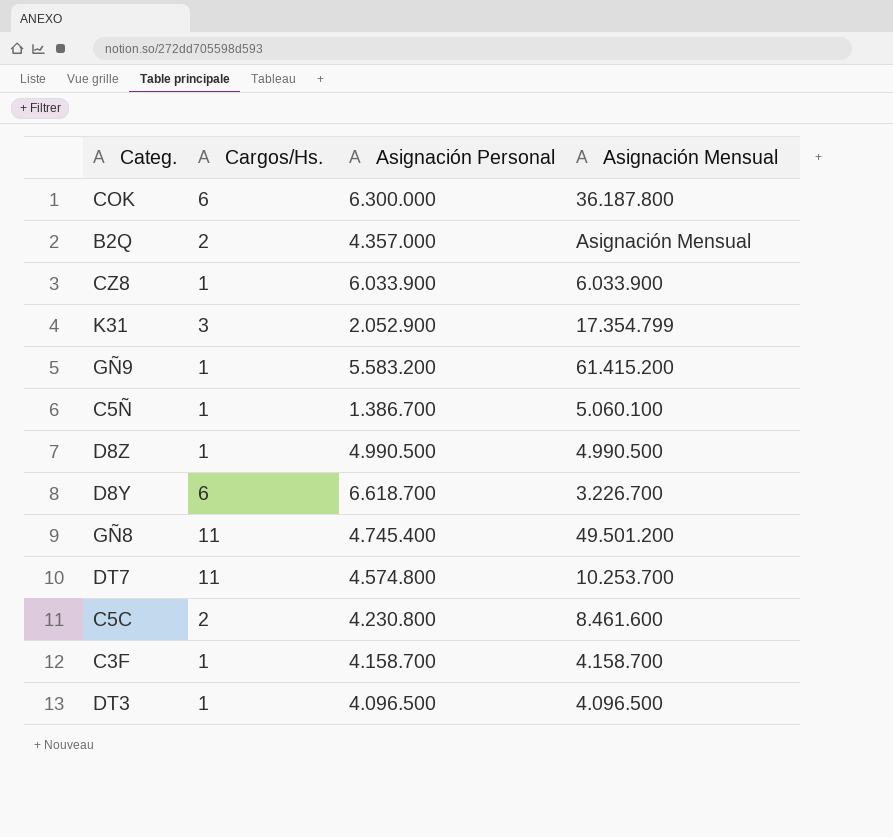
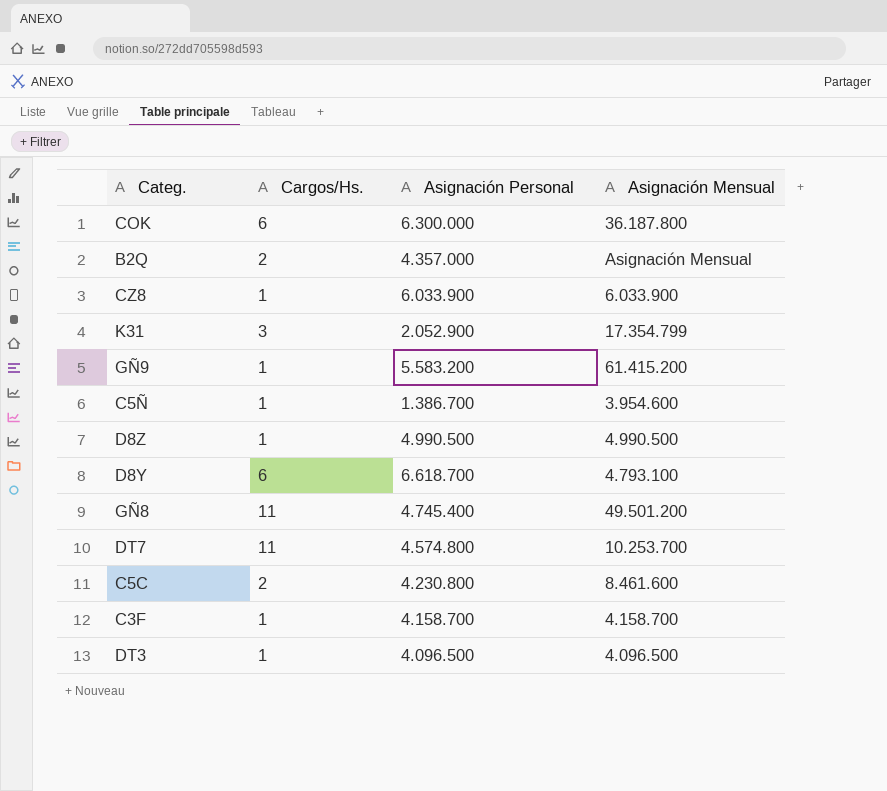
C5Ñ | Asignación Mensual: 5.060.100 -> 3.954.600
D8Y | Asignación Mensual: 3.226.700 -> 4.793.100

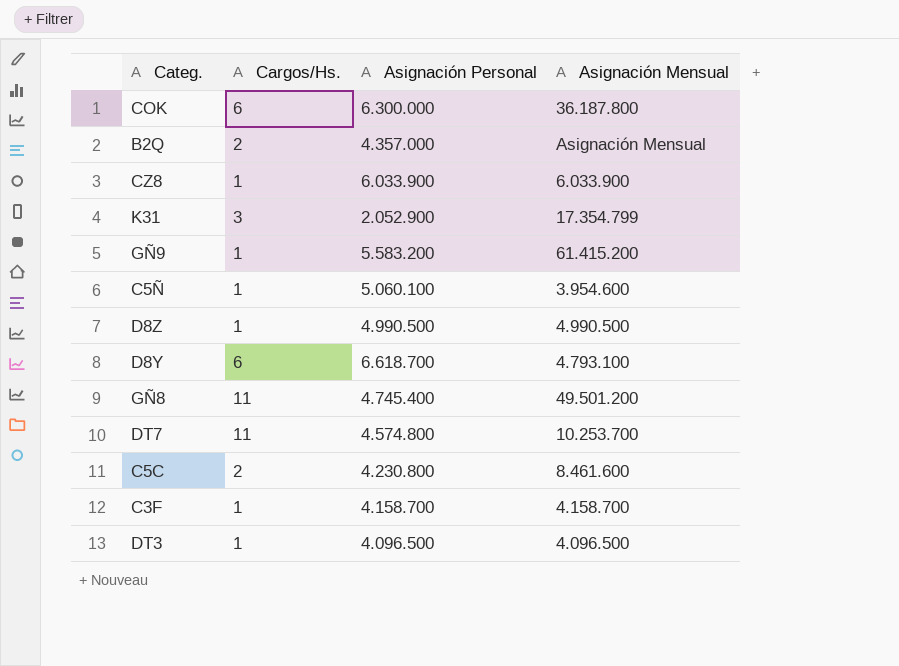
C5Ñ | Asignación Personal: 1.386.700 -> 5.060.100

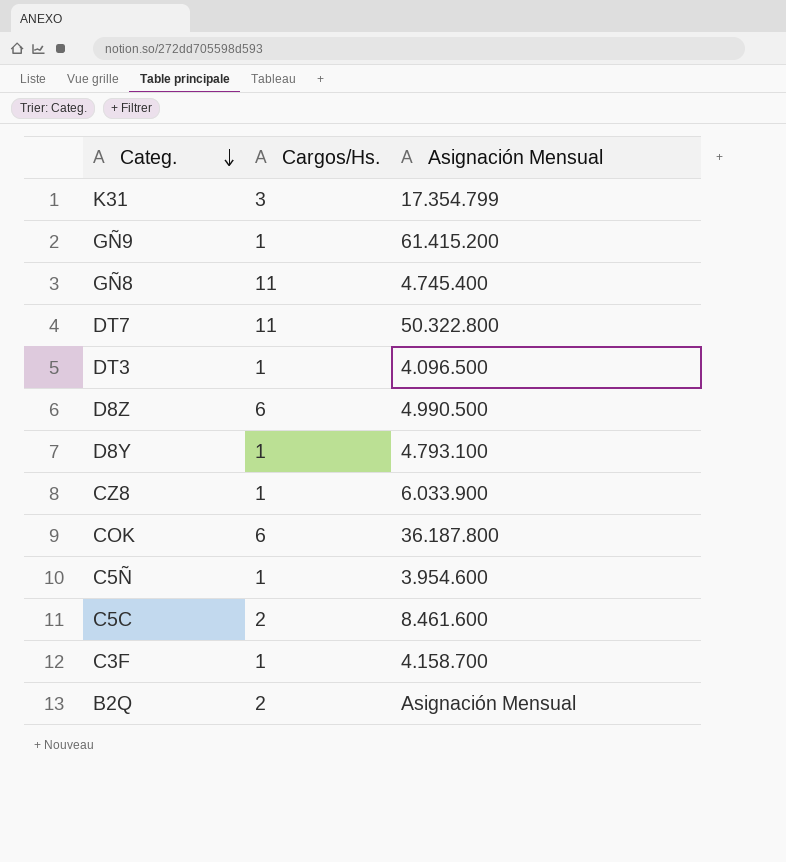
row order: none -> Categ. descending
column Asignación Personal | position: 3 -> none
GÑ8 | Asignación Mensual: 49.501.200 -> 4.745.400
DT7 | Asignación Mensual: 10.253.700 -> 50.322.800
D8Z | Cargos/Hs.: 1 -> 6
D8Y | Cargos/Hs.: 6 -> 1

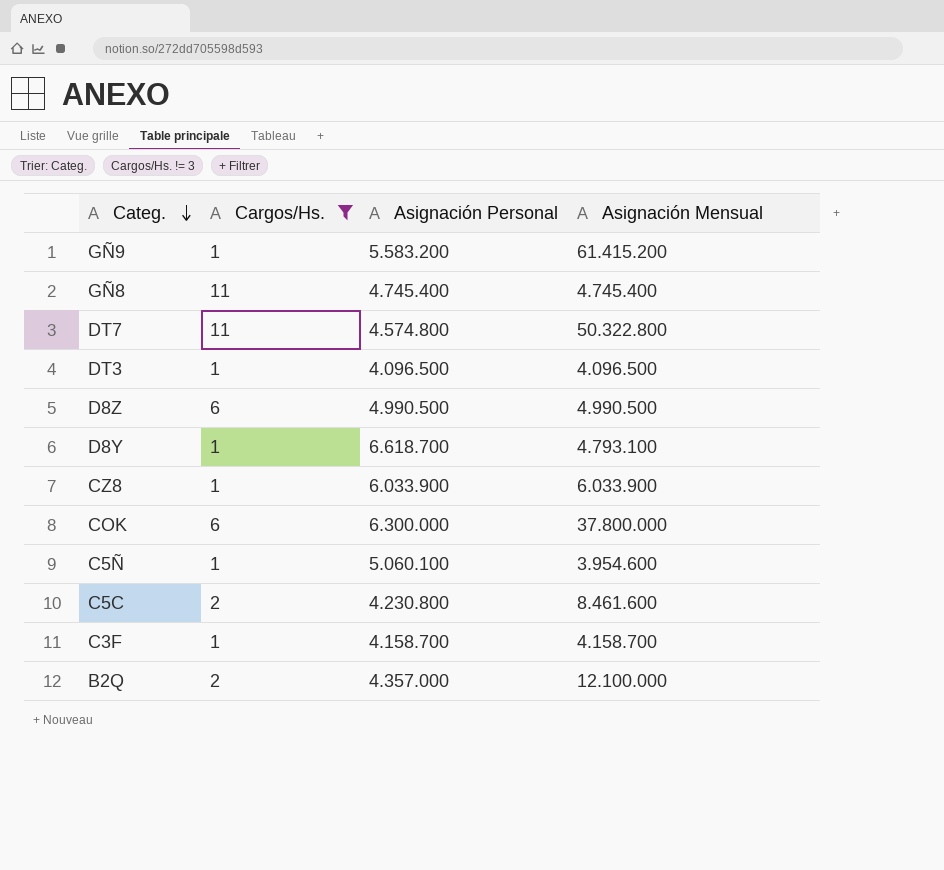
filter: none -> Cargos/Hs. != 3
column Asignación Personal | position: none -> 3
COK | Asignación Mensual: 36.187.800 -> 37.800.000
B2Q | Asignación Mensual: Asignación Mensual -> 12.100.000

